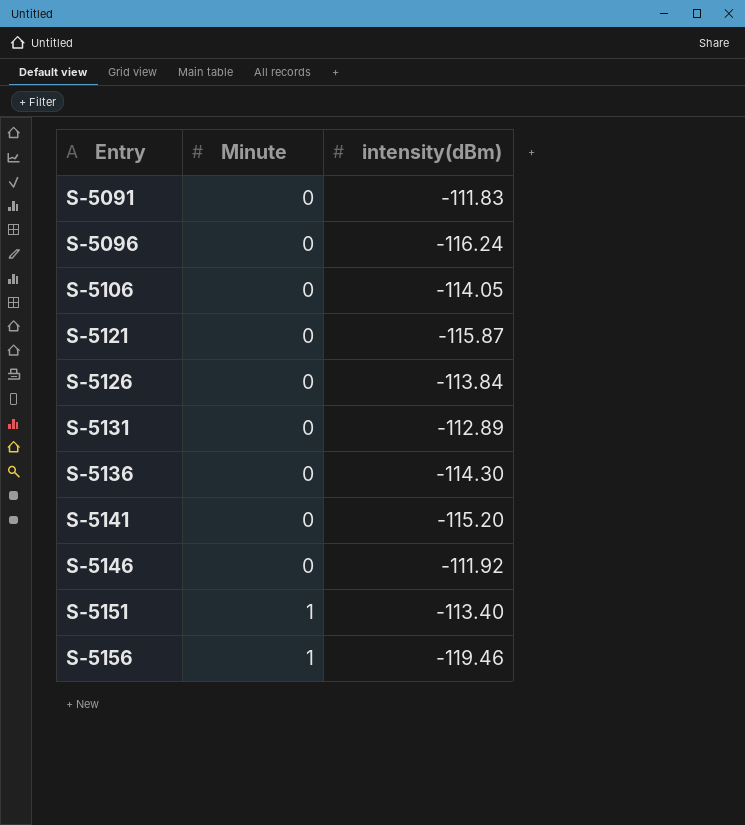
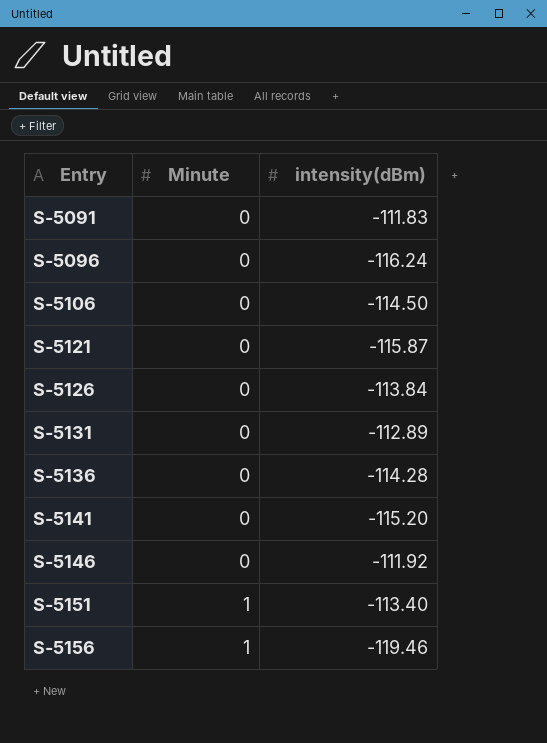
S-5106 | intensity(dBm): -114.05 -> -114.50
S-5136 | intensity(dBm): -114.30 -> -114.28

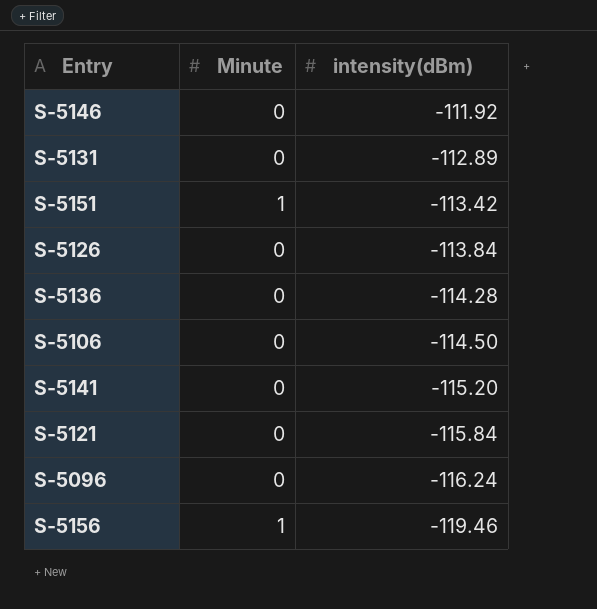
row order: Entry ascending -> intensity(dBm) descending
row S-5091: 0 | -111.83 -> none
S-5151 | intensity(dBm): -113.40 -> -113.42
S-5121 | intensity(dBm): -115.87 -> -115.84

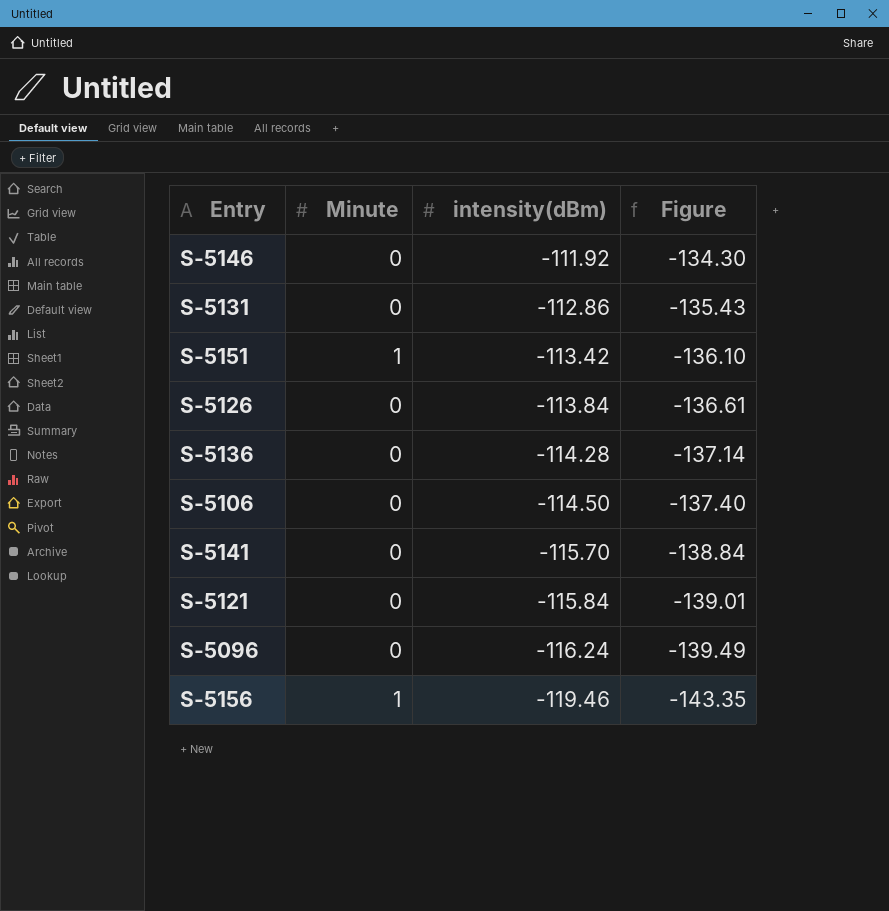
column Figure | formula: none -> [intensity(dBm)] * 1.2
S-5131 | intensity(dBm): -112.89 -> -112.86
S-5141 | intensity(dBm): -115.20 -> -115.70

